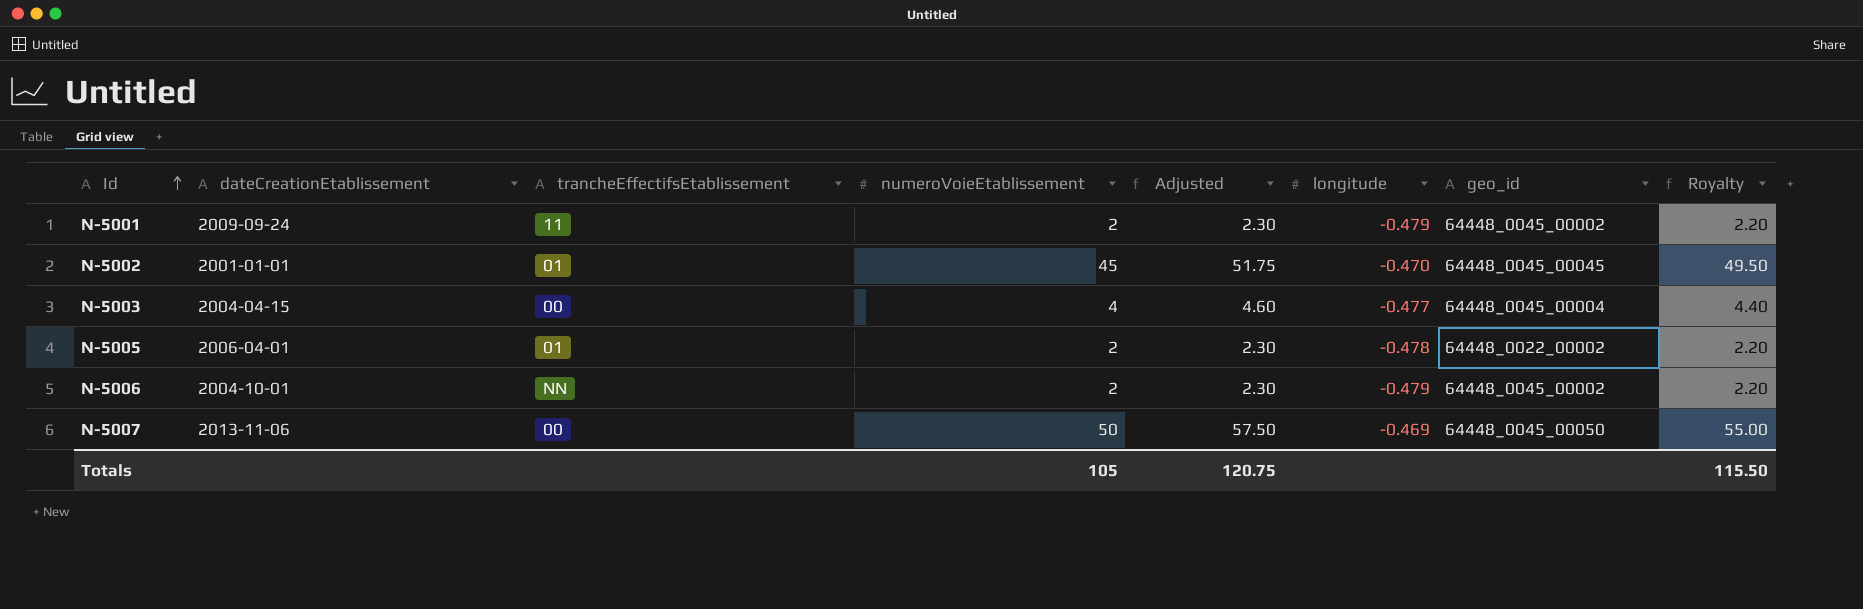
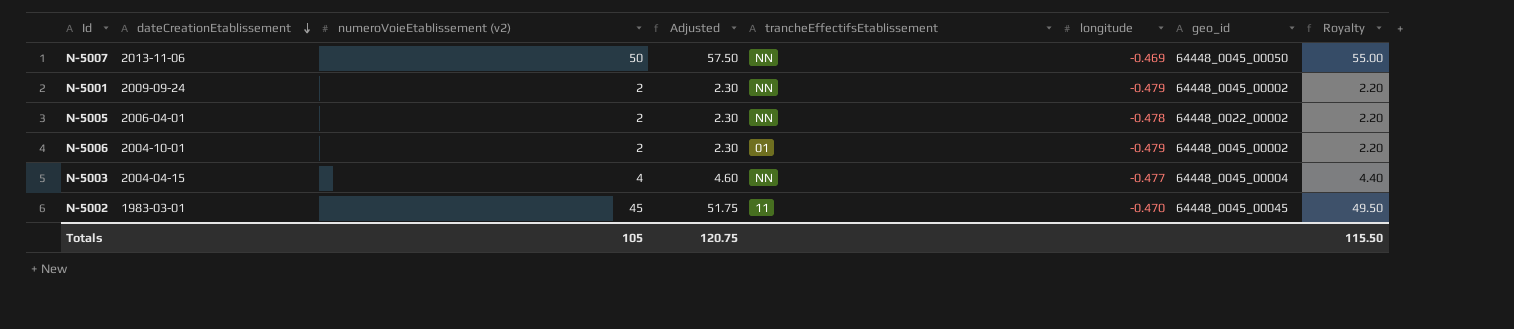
row order: Id ascending -> dateCreationEtablissement descending
column name: numeroVoieEtablissement -> numeroVoieEtablissement (v2)
column trancheEffectifsEtablissement | position: 3 -> 5
N-5007 | trancheEffectifsEtablissement: 00 -> NN
N-5001 | trancheEffectifsEtablissement: 11 -> NN
N-5005 | trancheEffectifsEtablissement: 01 -> NN
N-5006 | trancheEffectifsEtablissement: NN -> 01
N-5003 | trancheEffectifsEtablissement: 00 -> NN
N-5002 | dateCreationEtablissement: 2001-01-01 -> 1983-03-01
N-5002 | trancheEffectifsEtablissement: 01 -> 11

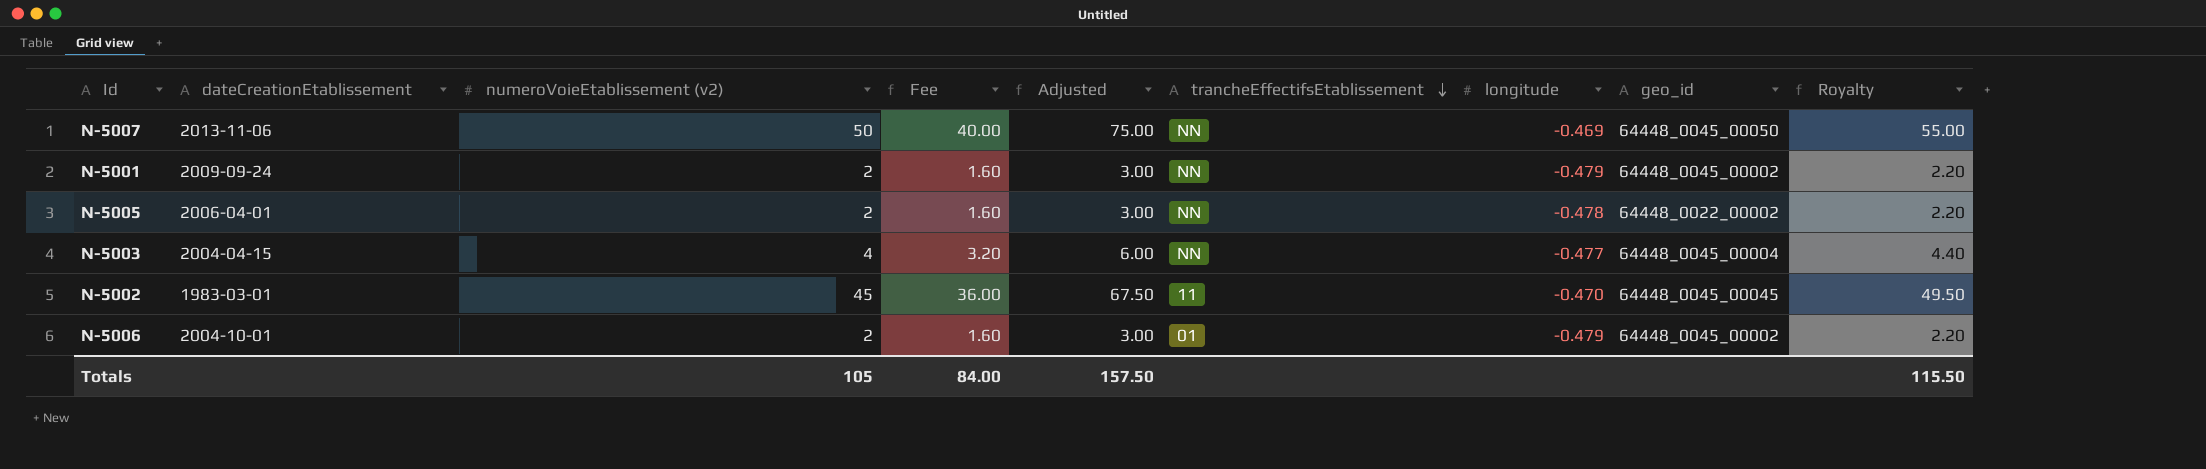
row order: dateCreationEtablissement descending -> trancheEffectifsEtablissement descending
column Fee | formula: none -> [numeroVoieEtablissement (v2)] * 0.8
column Adjusted | formula: [numeroVoieEtablissement (v2)] * 1.15 -> [numeroVoieEtablissement (v2)] * 1.5
Totals | Adjusted: 120.75 -> 157.50

